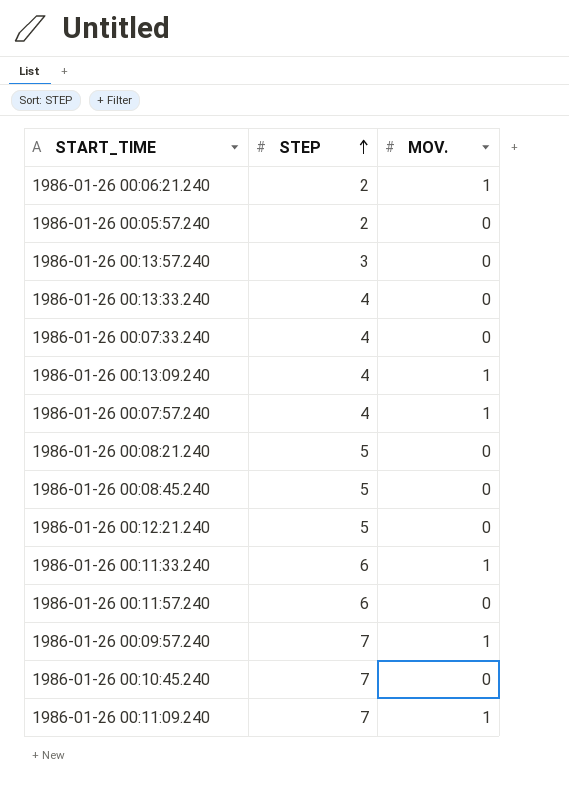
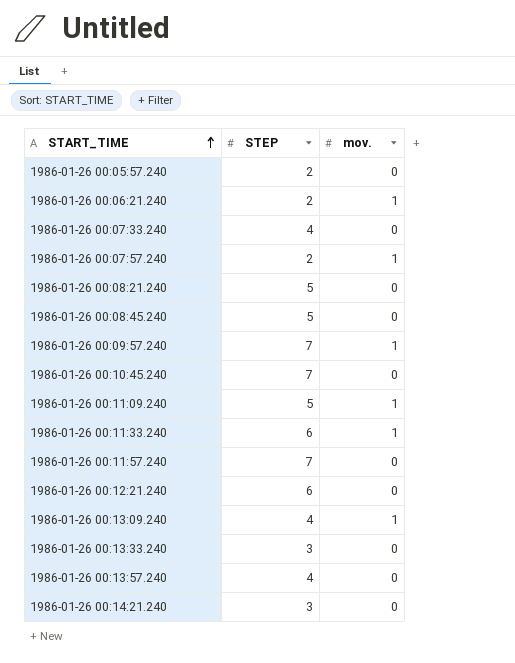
row order: STEP ascending -> START_TIME ascending
column name: MOV. -> mov.
1986-01-26 00:07:57.240 | STEP: 4 -> 2
1986-01-26 00:11:09.240 | STEP: 7 -> 5
1986-01-26 00:11:57.240 | STEP: 6 -> 7
1986-01-26 00:12:21.240 | STEP: 5 -> 6
1986-01-26 00:13:33.240 | STEP: 4 -> 3
1986-01-26 00:13:57.240 | STEP: 3 -> 4
row 1986-01-26 00:14:21.240: none -> 3 | 0

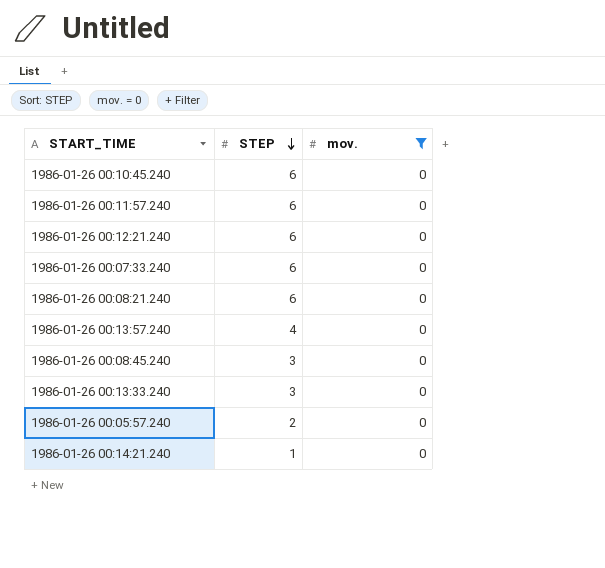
filter: none -> mov. = 0
row order: START_TIME ascending -> STEP descending
1986-01-26 00:10:45.240 | STEP: 7 -> 6
1986-01-26 00:11:57.240 | STEP: 7 -> 6
1986-01-26 00:07:33.240 | STEP: 4 -> 6
1986-01-26 00:08:21.240 | STEP: 5 -> 6
1986-01-26 00:08:45.240 | STEP: 5 -> 3
1986-01-26 00:14:21.240 | STEP: 3 -> 1

